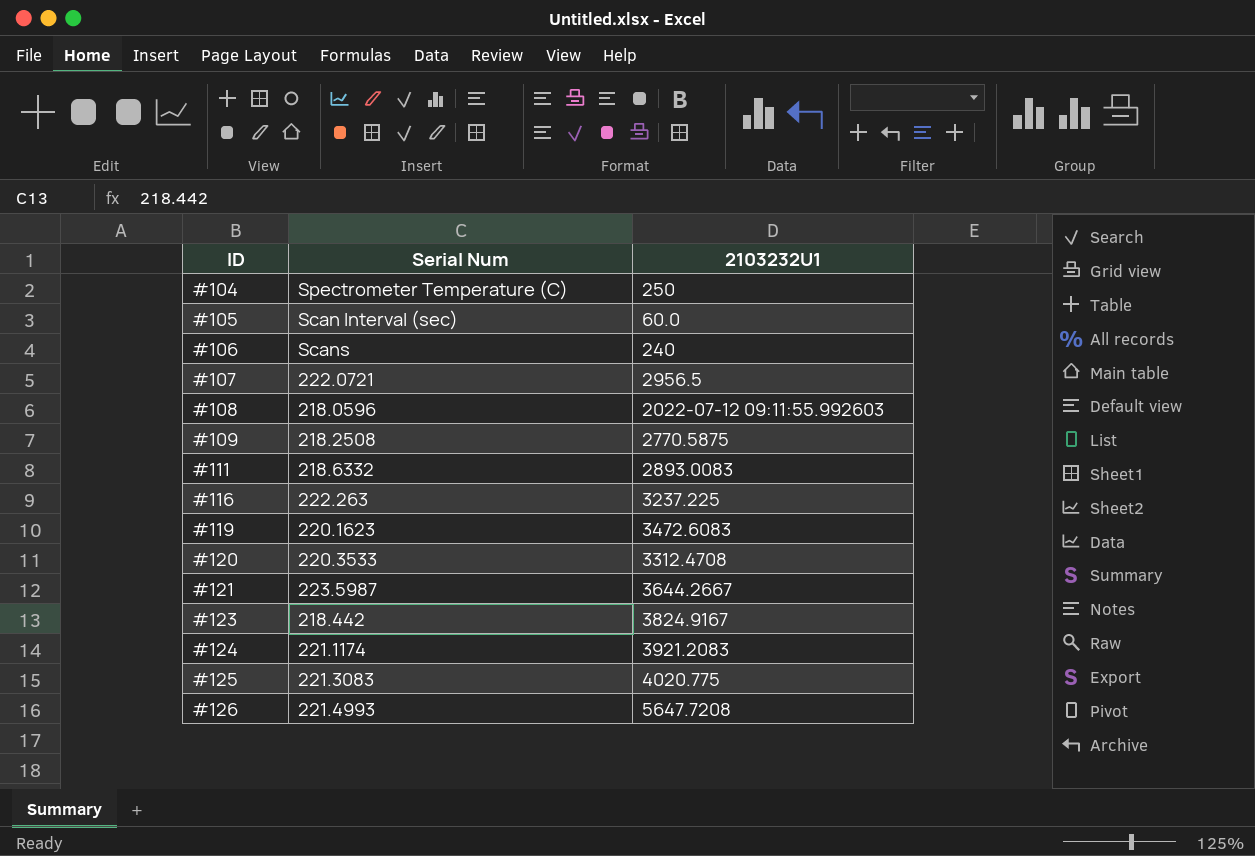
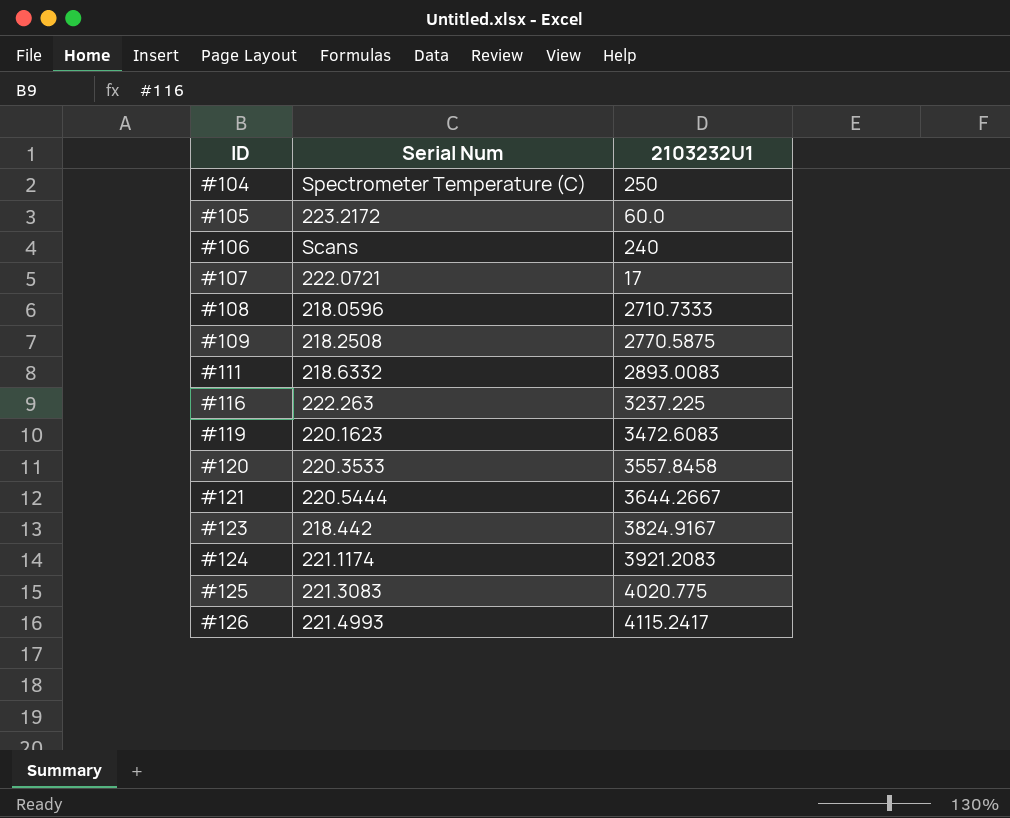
#105 | Serial Num: Scan Interval (sec) -> 223.2172
#107 | 2103232U1: 2956.5 -> 17
#108 | 2103232U1: 2022-07-12 09:11:55.992603 -> 2710.7333
#120 | 2103232U1: 3312.4708 -> 3557.8458
#121 | Serial Num: 223.5987 -> 220.5444
#126 | 2103232U1: 5647.7208 -> 4115.2417

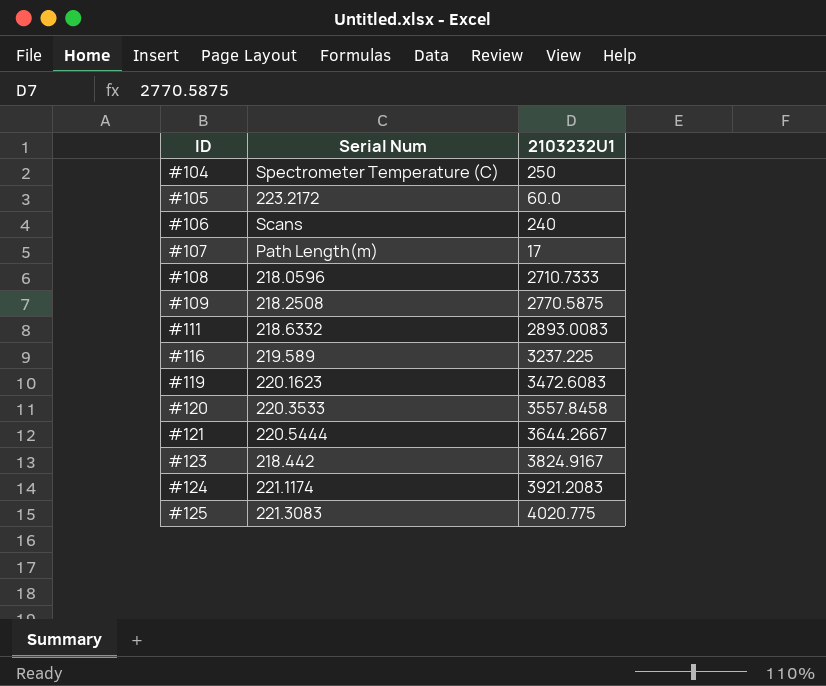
row #126: 221.4993 | 4115.2417 -> none
#107 | Serial Num: 222.0721 -> Path Length(m)
#116 | Serial Num: 222.263 -> 219.589

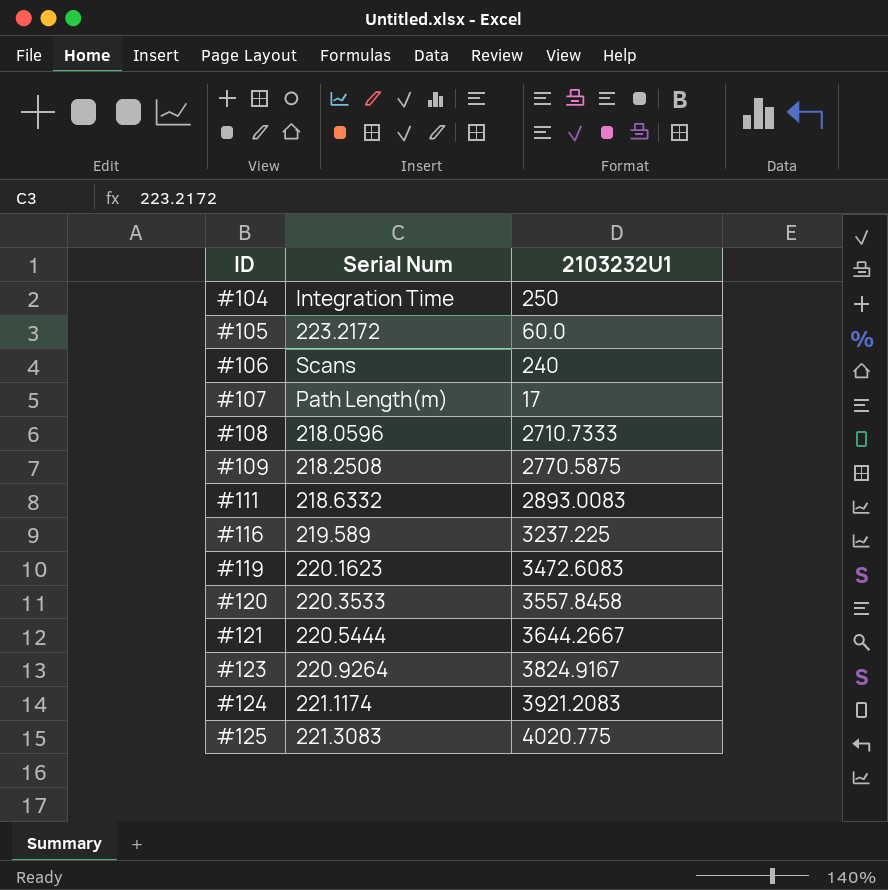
#104 | Serial Num: Spectrometer Temperature (C) -> Integration Time
#123 | Serial Num: 218.442 -> 220.9264

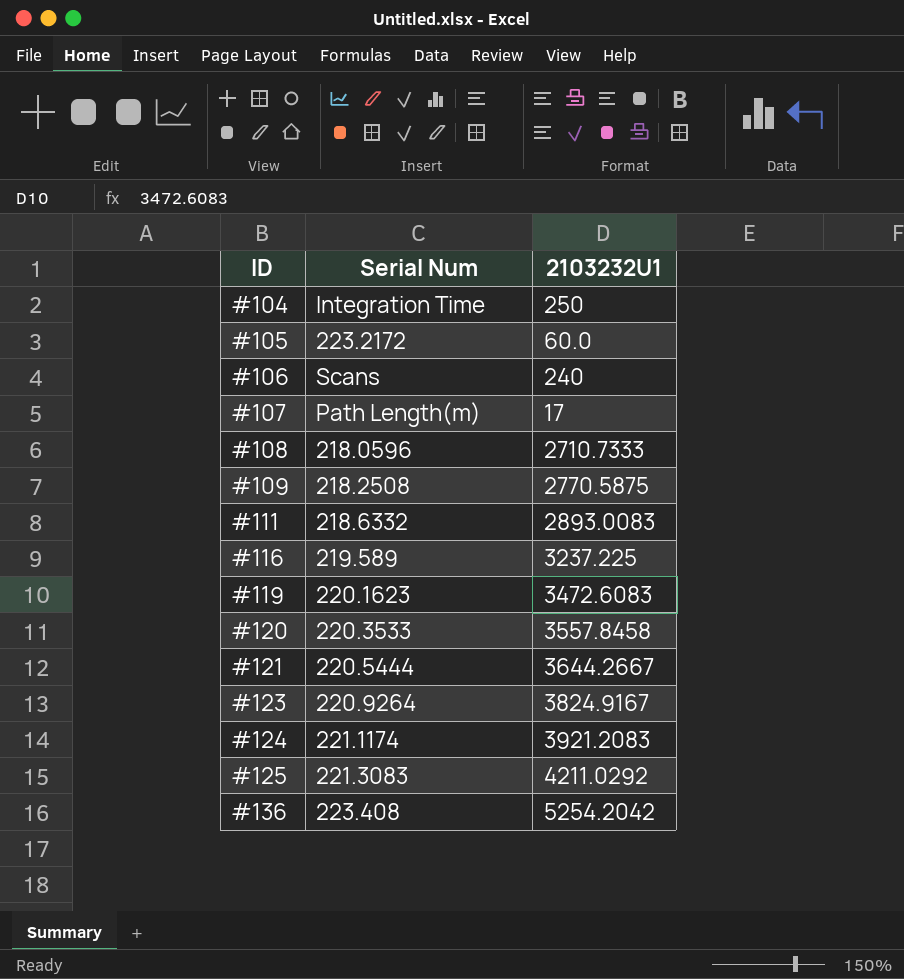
#125 | 2103232U1: 4020.775 -> 4211.0292
row #136: none -> 223.408 | 5254.2042

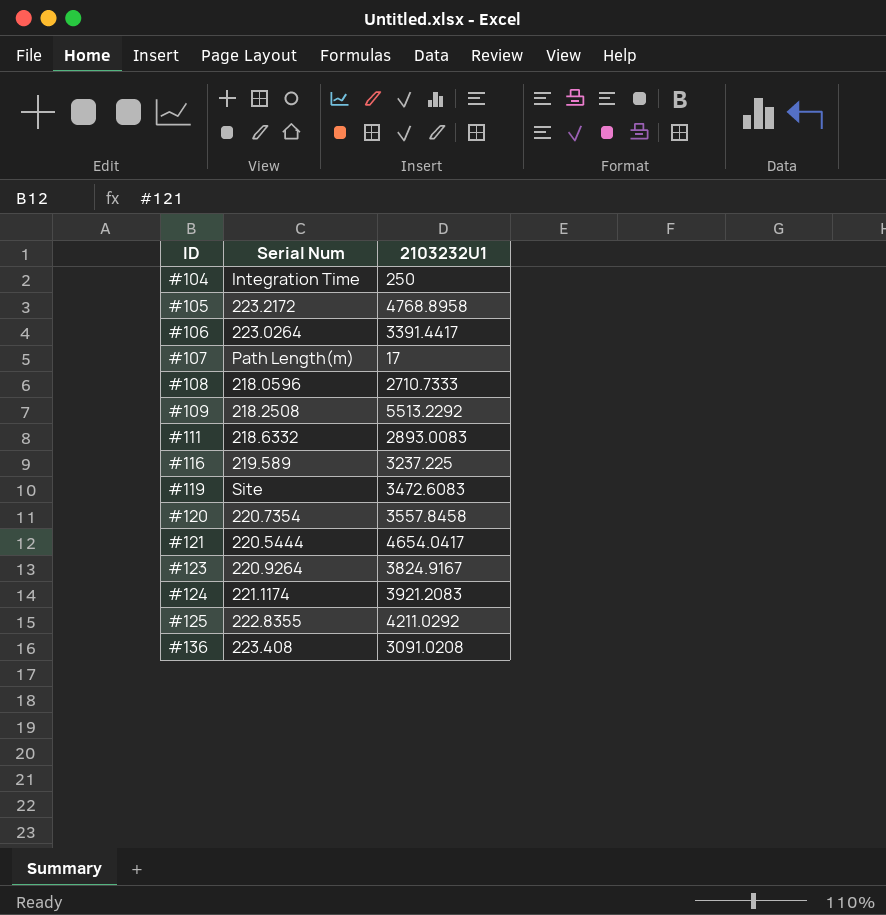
#105 | 2103232U1: 60.0 -> 4768.8958
#106 | Serial Num: Scans -> 223.0264
#106 | 2103232U1: 240 -> 3391.4417
#109 | 2103232U1: 2770.5875 -> 5513.2292
#119 | Serial Num: 220.1623 -> Site
#120 | Serial Num: 220.3533 -> 220.7354
#121 | 2103232U1: 3644.2667 -> 4654.0417
#125 | Serial Num: 221.3083 -> 222.8355
#136 | 2103232U1: 5254.2042 -> 3091.0208

